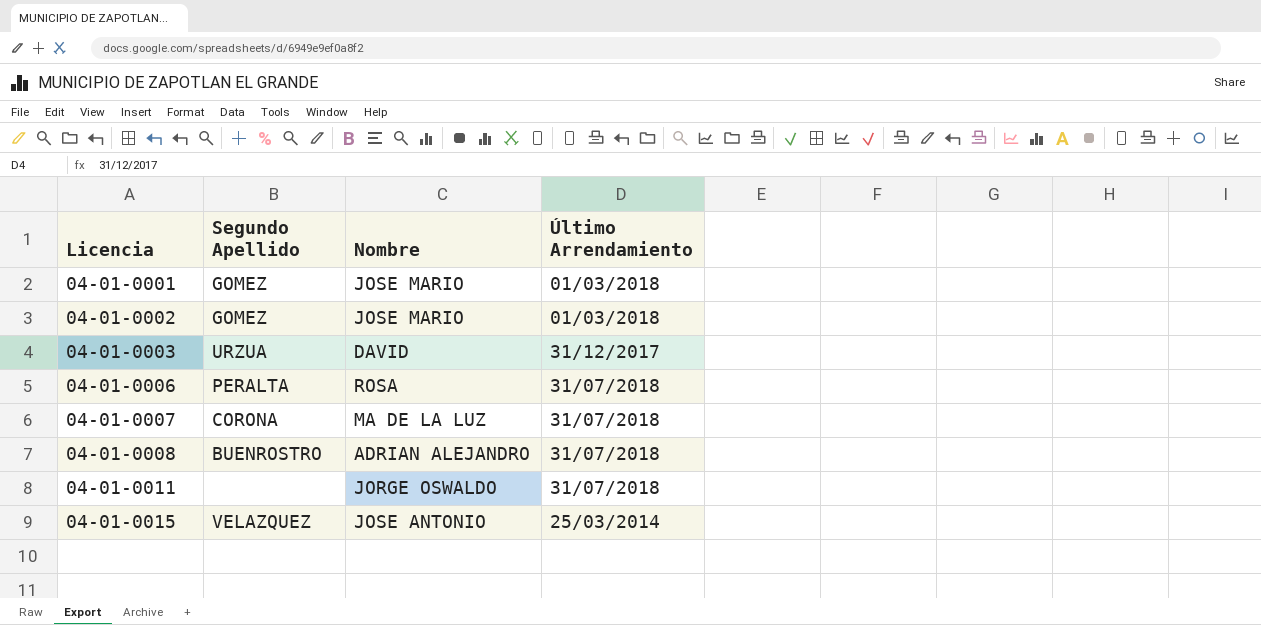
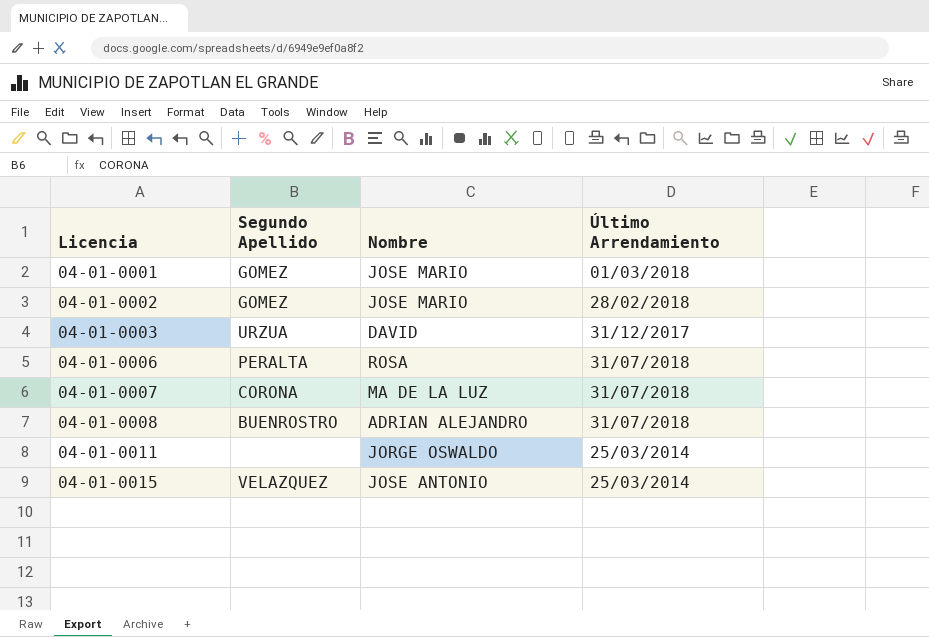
04-01-0002 | Último Arrendamiento: 01/03/2018 -> 28/02/2018
04-01-0011 | Último Arrendamiento: 31/07/2018 -> 25/03/2014

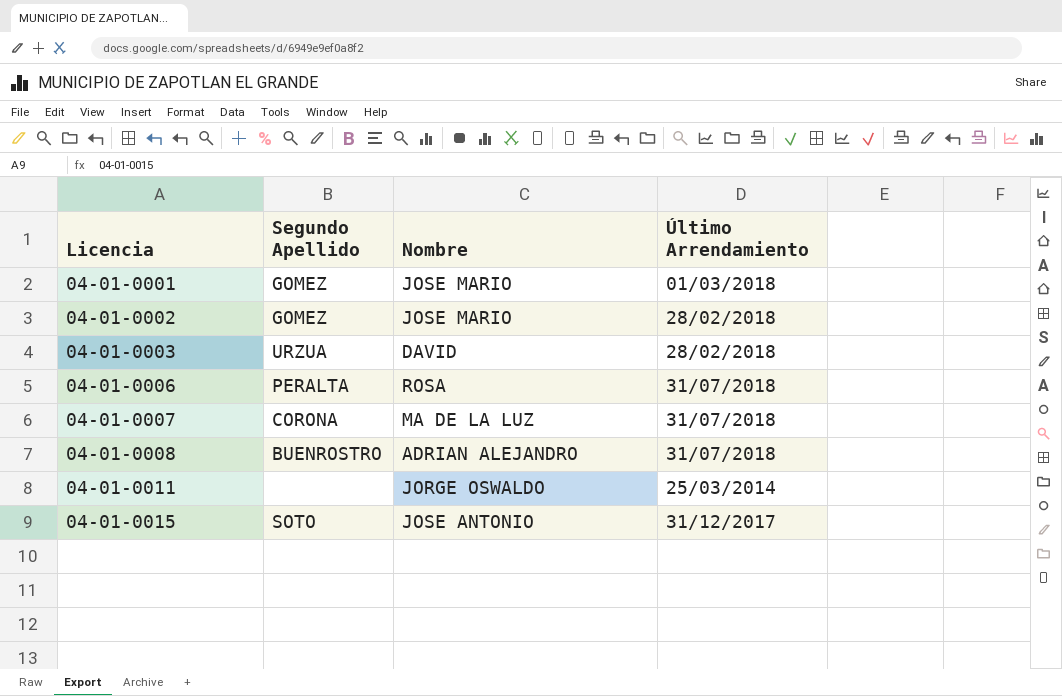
04-01-0003 | Último Arrendamiento: 31/12/2017 -> 28/02/2018
04-01-0015 | Segundo Apellido: VELAZQUEZ -> SOTO
04-01-0015 | Último Arrendamiento: 25/03/2014 -> 31/12/2017

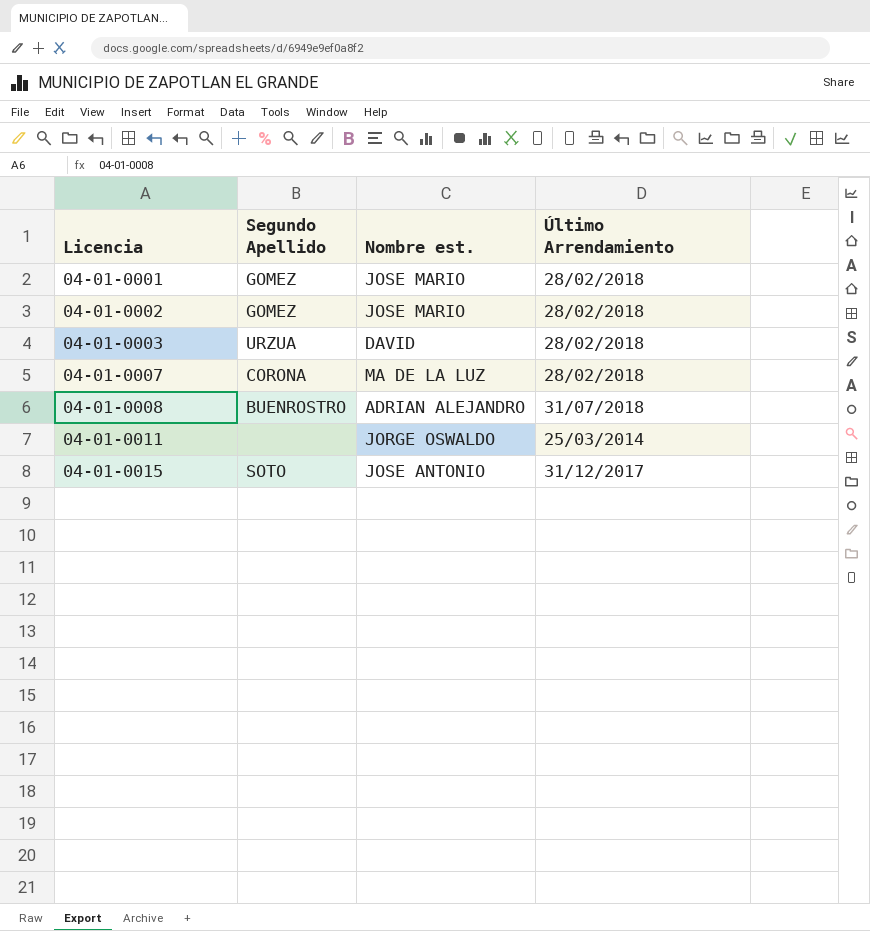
column name: Nombre -> Nombre est.
row 04-01-0006: PERALTA | ROSA | 31/07/2018 -> none
04-01-0001 | Último Arrendamiento: 01/03/2018 -> 28/02/2018
04-01-0007 | Último Arrendamiento: 31/07/2018 -> 28/02/2018

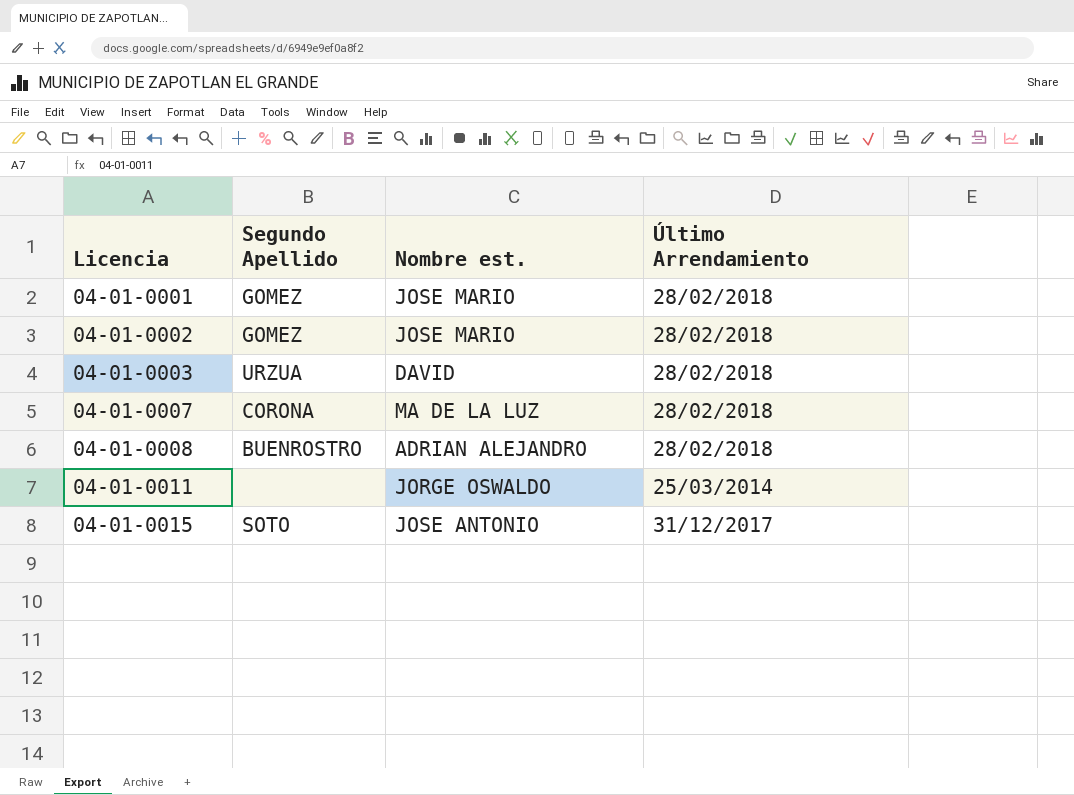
04-01-0008 | Último Arrendamiento: 31/07/2018 -> 28/02/2018

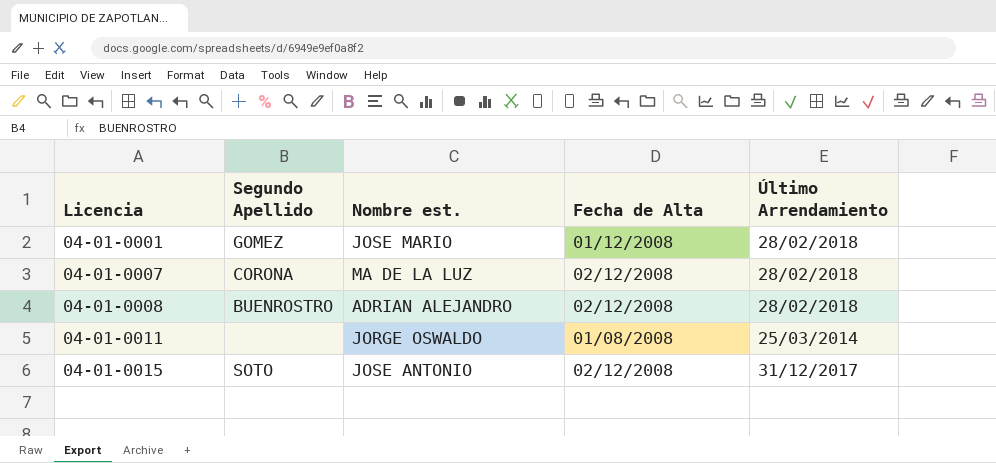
column Fecha de Alta | position: none -> 4
row 04-01-0002: GOMEZ | JOSE MARIO | 28/02/2018 -> none
row 04-01-0003: URZUA | DAVID | 28/02/2018 -> none

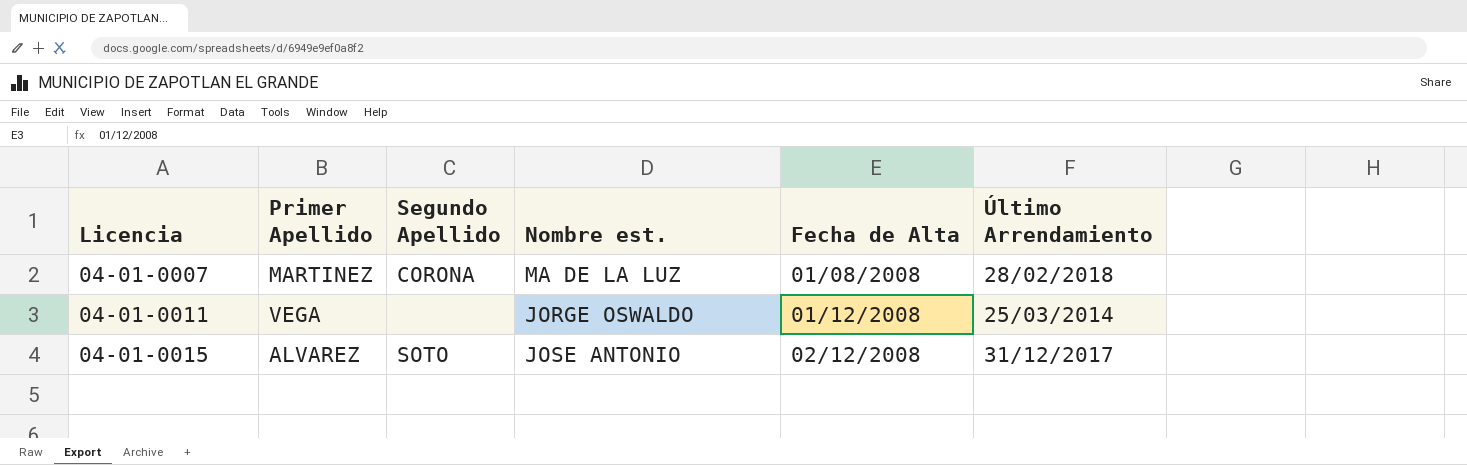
column Primer Apellido | position: none -> 2
row 04-01-0001: GOMEZ | JOSE MARIO | 01/12/2008 | 28/02/2018 -> none
row 04-01-0008: BUENROSTRO | ADRIAN ALEJANDRO | 02/12/2008 | 28/02/2018 -> none
04-01-0007 | Fecha de Alta: 02/12/2008 -> 01/08/2008
04-01-0011 | Fecha de Alta: 01/08/2008 -> 01/12/2008

